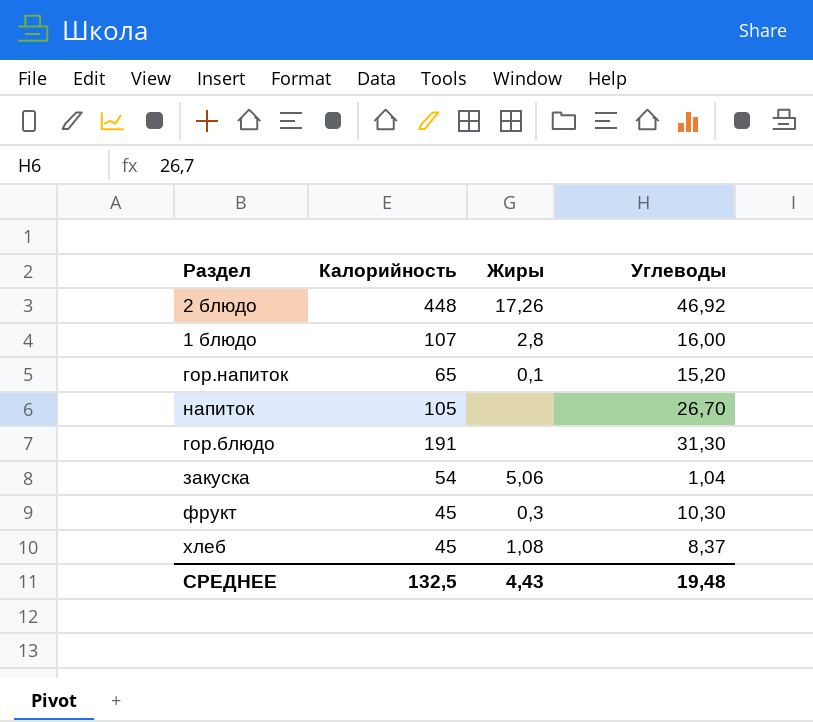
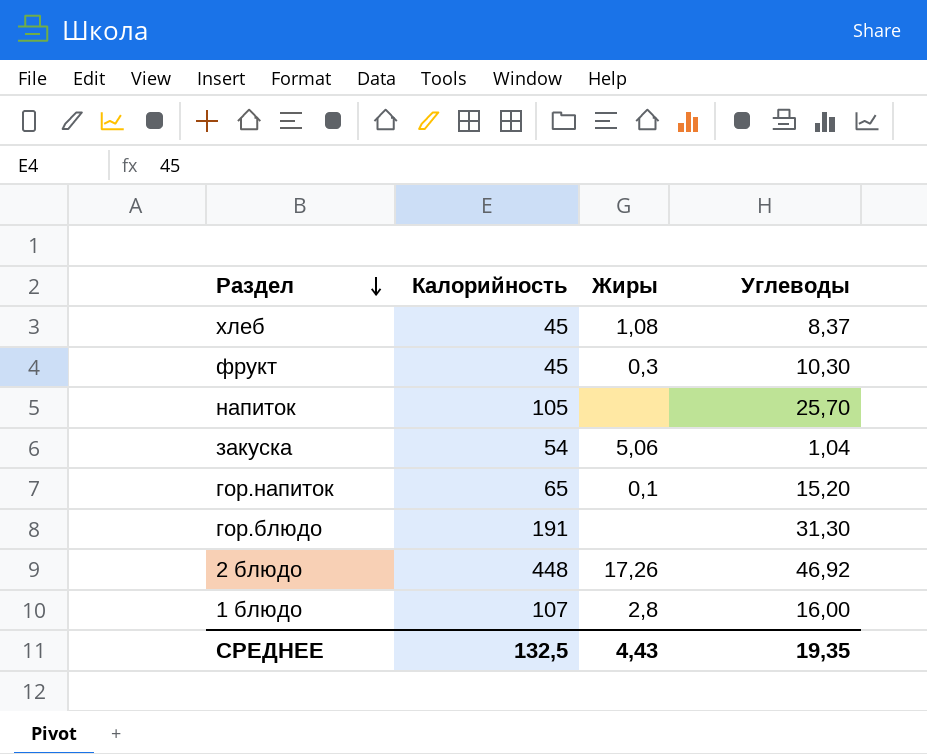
row order: none -> Раздел descending
напиток | Углеводы: 26,70 -> 25,70
СРЕДНЕЕ | Углеводы: 19,48 -> 19,35

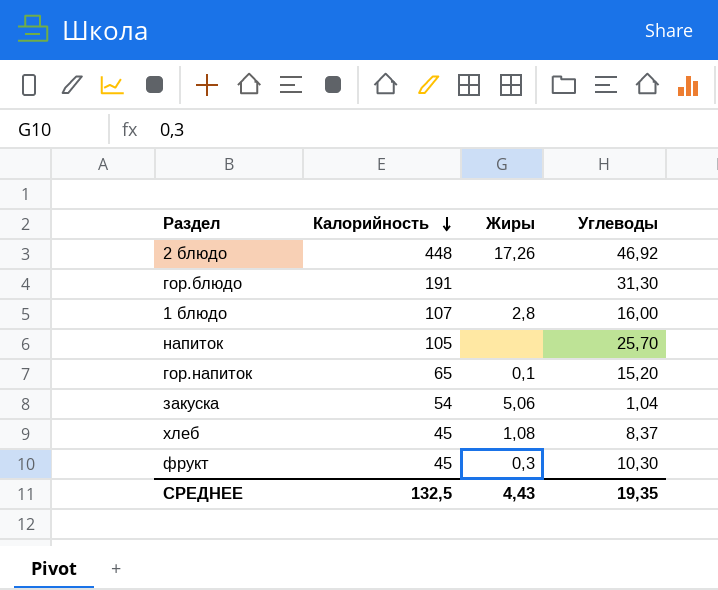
row order: Раздел descending -> Калорийность descending

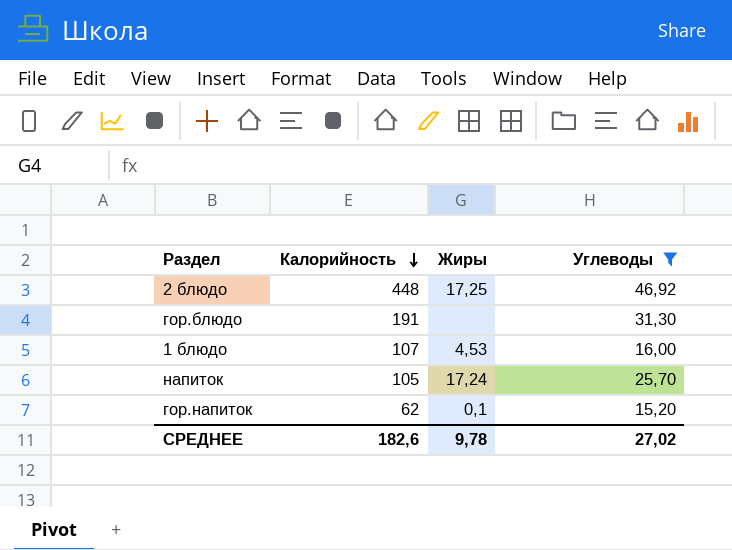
filter: none -> Углеводы >= 15,20
2 блюдо | Жиры: 17,26 -> 17,25
1 блюдо | Жиры: 2,8 -> 4,53
напиток | Жиры: none -> 17,24
гор.напиток | Калорийность: 65 -> 62
СРЕДНЕЕ | Калорийность: 132,5 -> 182,6
СРЕДНЕЕ | Жиры: 4,43 -> 9,78
СРЕДНЕЕ | Углеводы: 19,35 -> 27,02

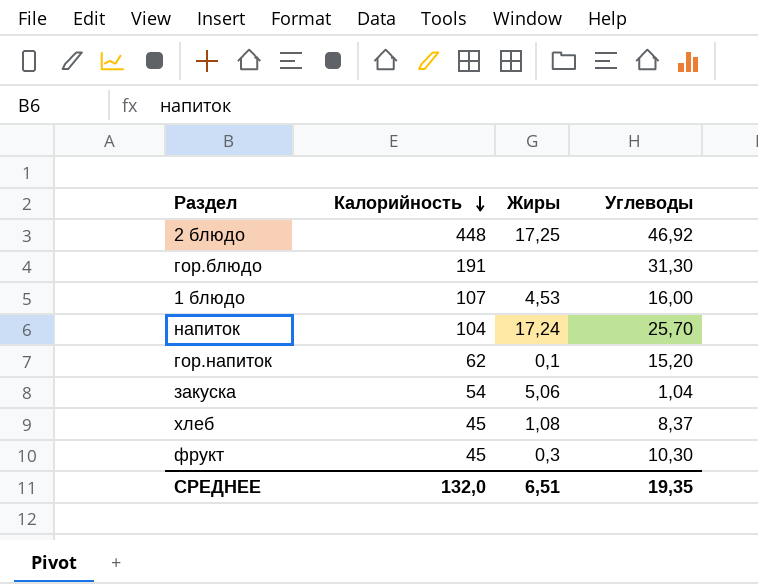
filter: Углеводы >= 15,20 -> none
напиток | Калорийность: 105 -> 104
СРЕДНЕЕ | Калорийность: 182,6 -> 132,0
СРЕДНЕЕ | Жиры: 9,78 -> 6,51
СРЕДНЕЕ | Углеводы: 27,02 -> 19,35

